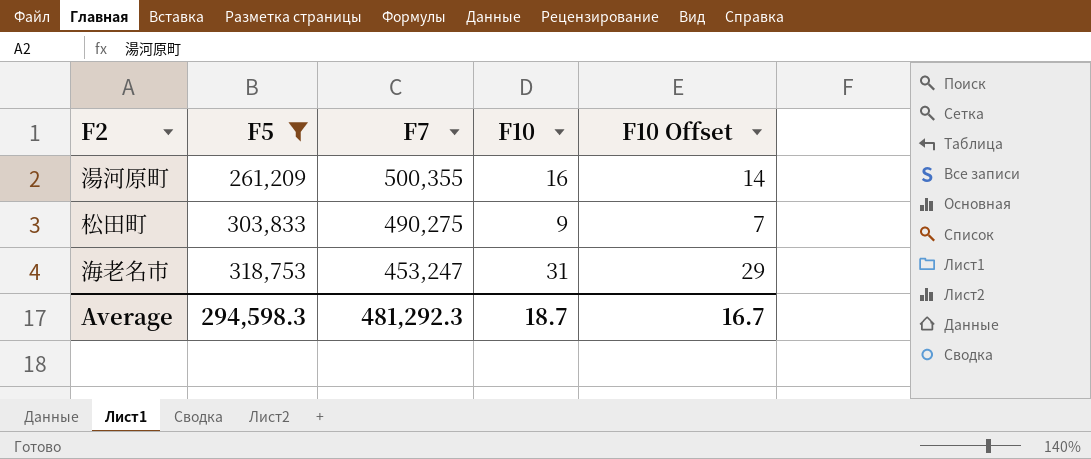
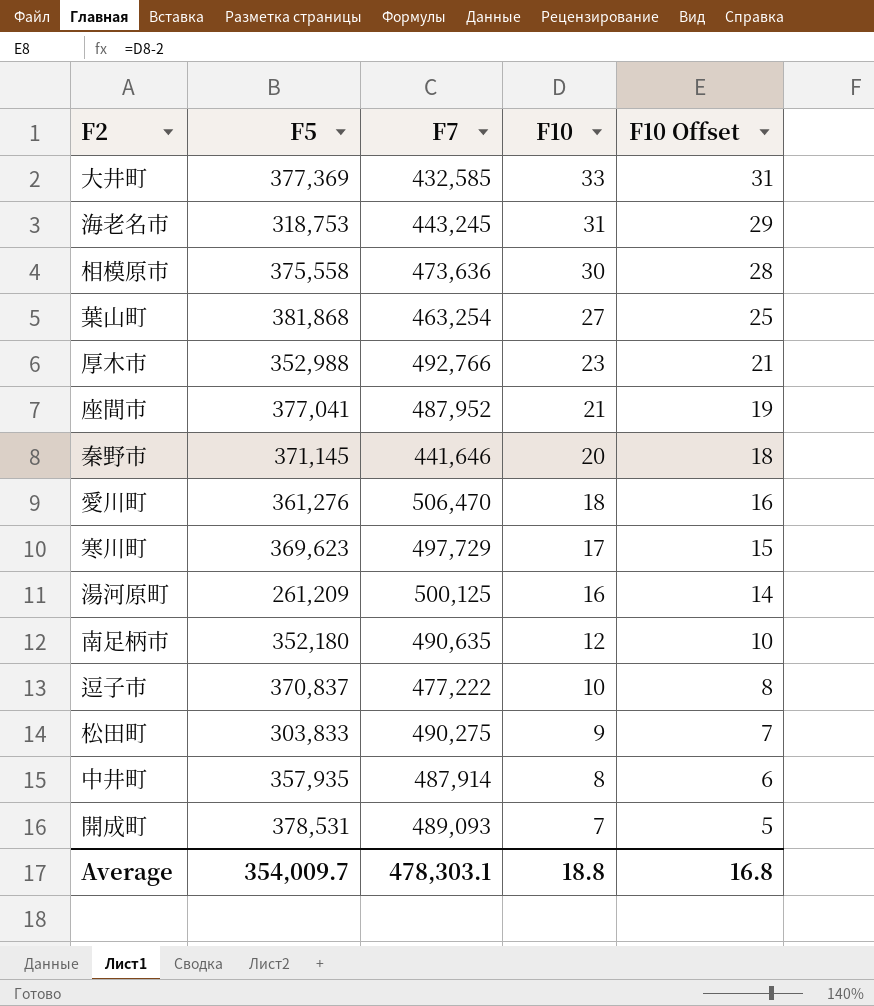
filter: F5 <= 318,753 -> none
row order: F5 ascending -> F10 descending
海老名市 | F7: 453,247 -> 443,245
湯河原町 | F7: 500,355 -> 500,125
Average | F5: 294,598.3 -> 354,009.7
Average | F7: 481,292.3 -> 478,303.1
Average | F10: 18.7 -> 18.8
Average | F10 Offset: 16.7 -> 16.8

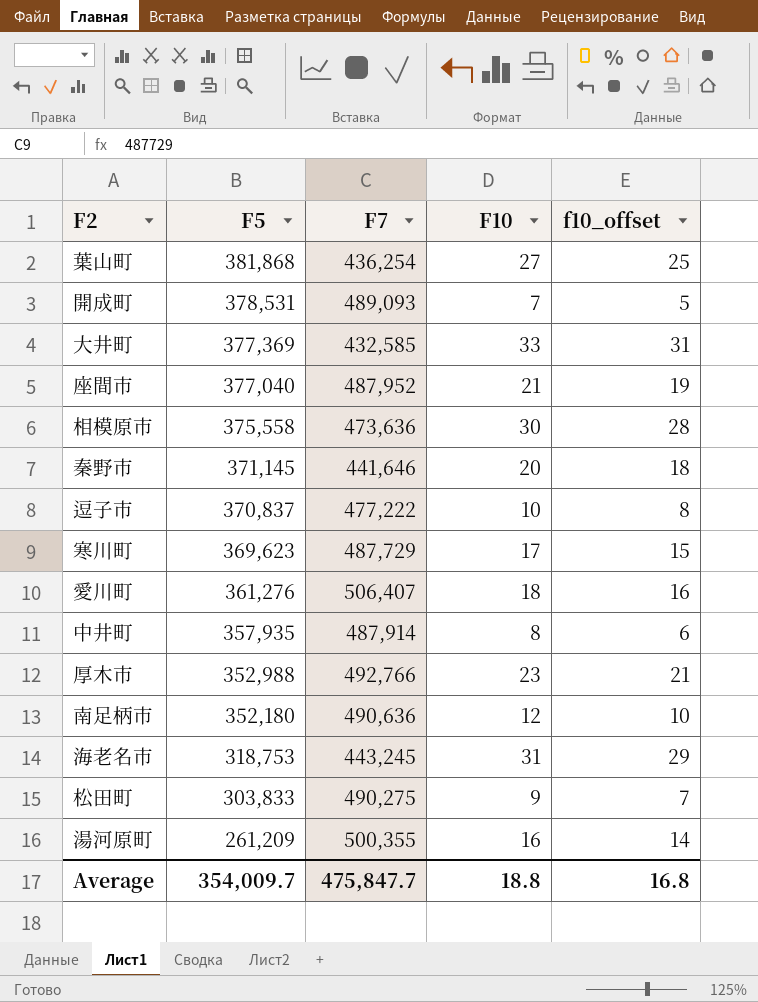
row order: F10 descending -> F5 descending
column name: F10 Offset -> f10_offset
葉山町 | F7: 463,254 -> 436,254
座間市 | F5: 377,041 -> 377,040
寒川町 | F7: 497,729 -> 487,729
愛川町 | F7: 506,470 -> 506,407
南足柄市 | F7: 490,635 -> 490,636
湯河原町 | F7: 500,125 -> 500,355
Average | F7: 478,303.1 -> 475,847.7

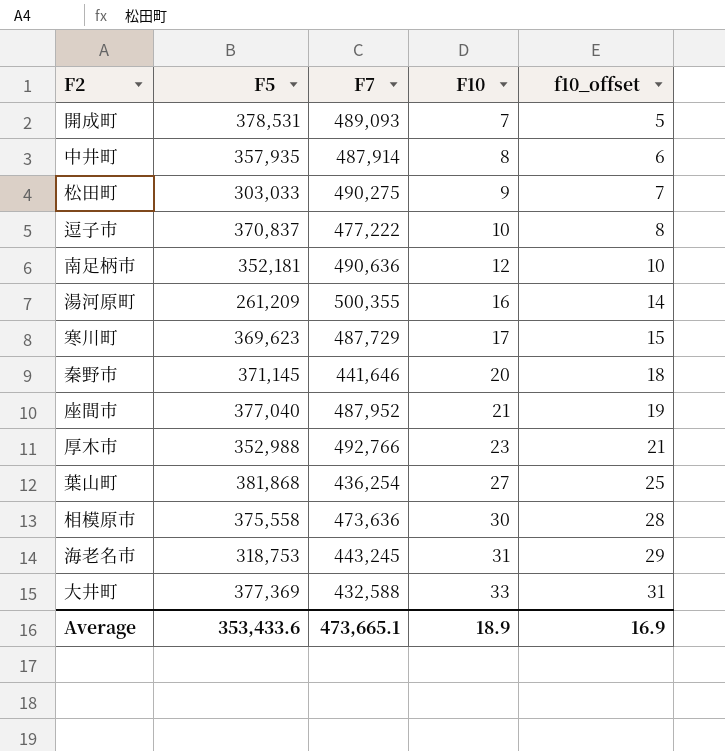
row order: F5 descending -> F10 ascending
row 愛川町: 361,276 | 506,407 | 18 | 16 -> none
松田町 | F5: 303,833 -> 303,033
南足柄市 | F5: 352,180 -> 352,181
大井町 | F7: 432,585 -> 432,588
Average | F5: 354,009.7 -> 353,433.6
Average | F7: 475,847.7 -> 473,665.1
Average | F10: 18.8 -> 18.9
Average | f10_offset: 16.8 -> 16.9

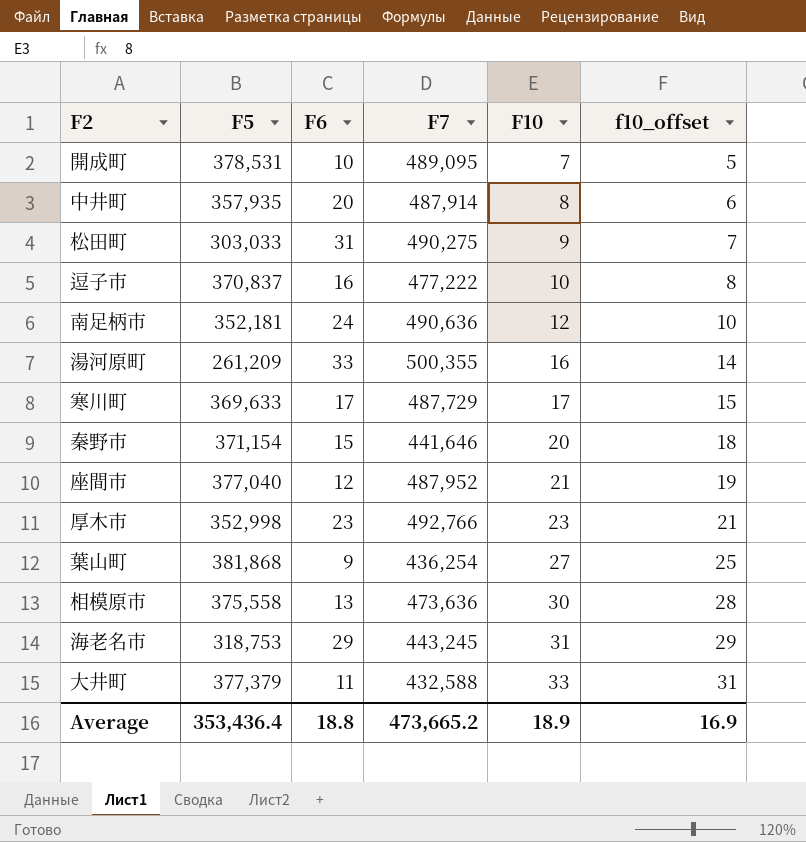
column F6 | position: none -> 3
開成町 | F7: 489,093 -> 489,095
寒川町 | F5: 369,623 -> 369,633
秦野市 | F5: 371,145 -> 371,154
厚木市 | F5: 352,988 -> 352,998
大井町 | F5: 377,369 -> 377,379
Average | F5: 353,433.6 -> 353,436.4
Average | F7: 473,665.1 -> 473,665.2

